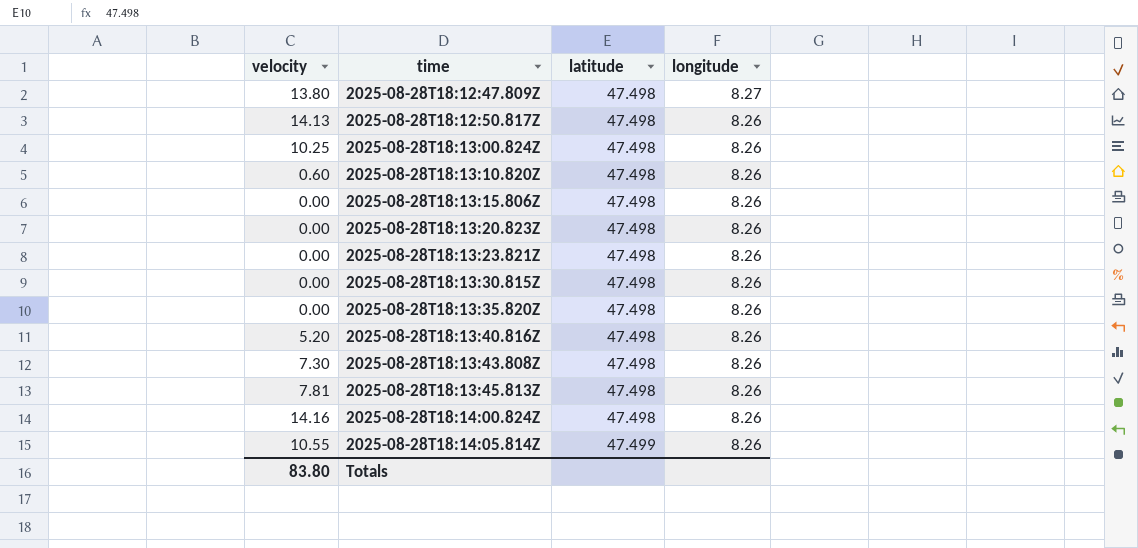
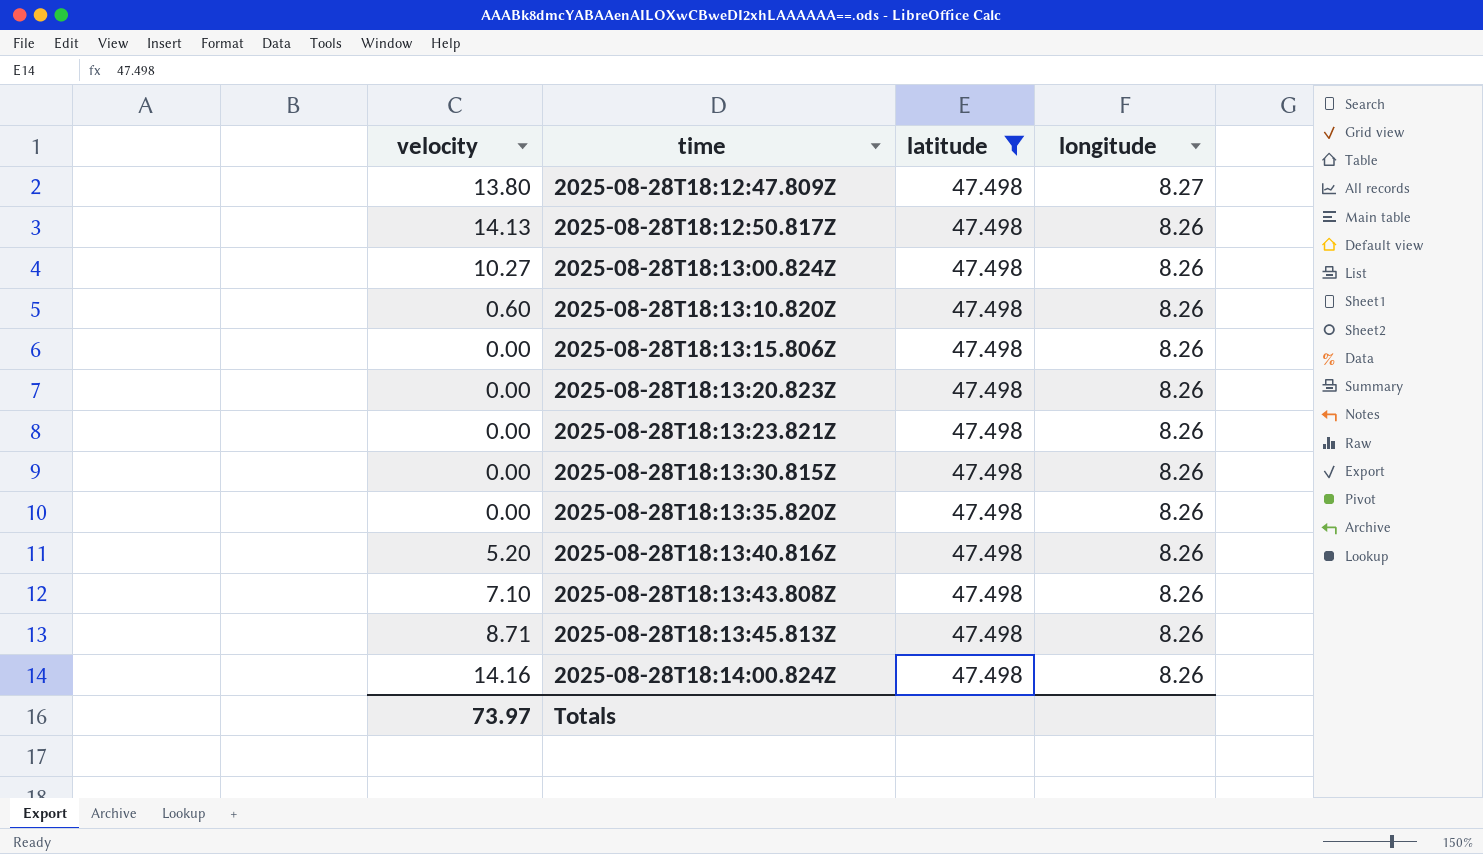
filter: none -> latitude = 47.498
2025-08-28T18:13:00.824Z | velocity: 10.25 -> 10.27
2025-08-28T18:13:43.808Z | velocity: 7.30 -> 7.10
2025-08-28T18:13:45.813Z | velocity: 7.81 -> 8.71
Totals | velocity: 83.80 -> 73.97

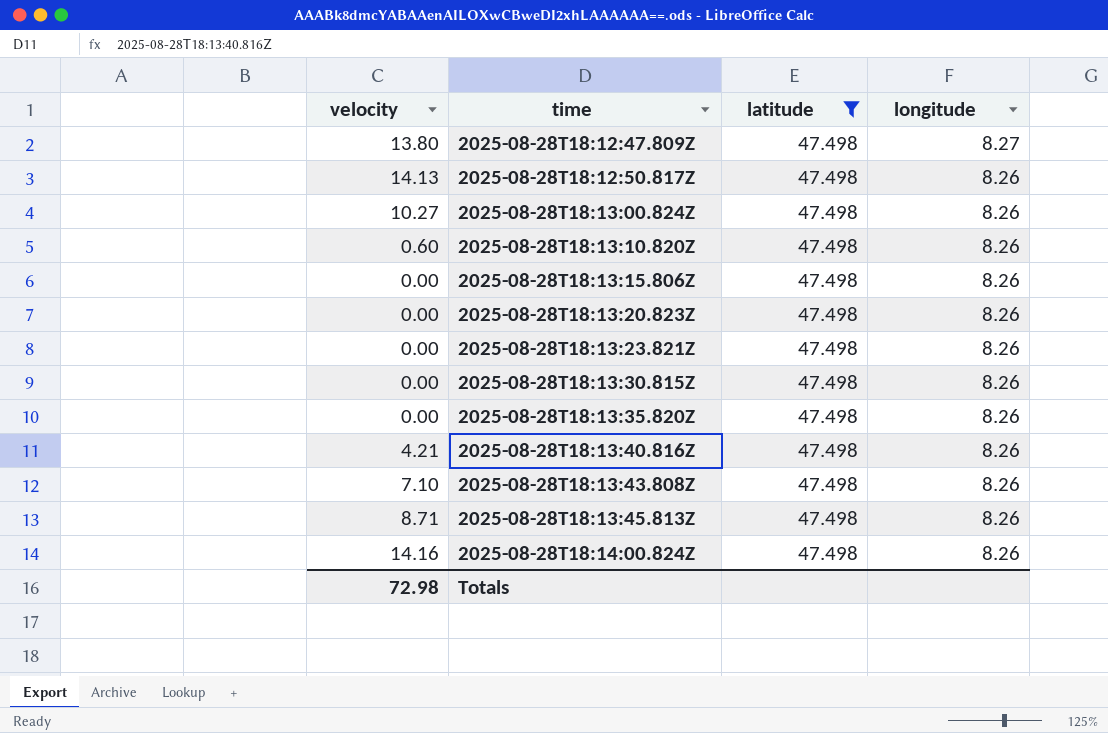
2025-08-28T18:13:40.816Z | velocity: 5.20 -> 4.21
Totals | velocity: 73.97 -> 72.98

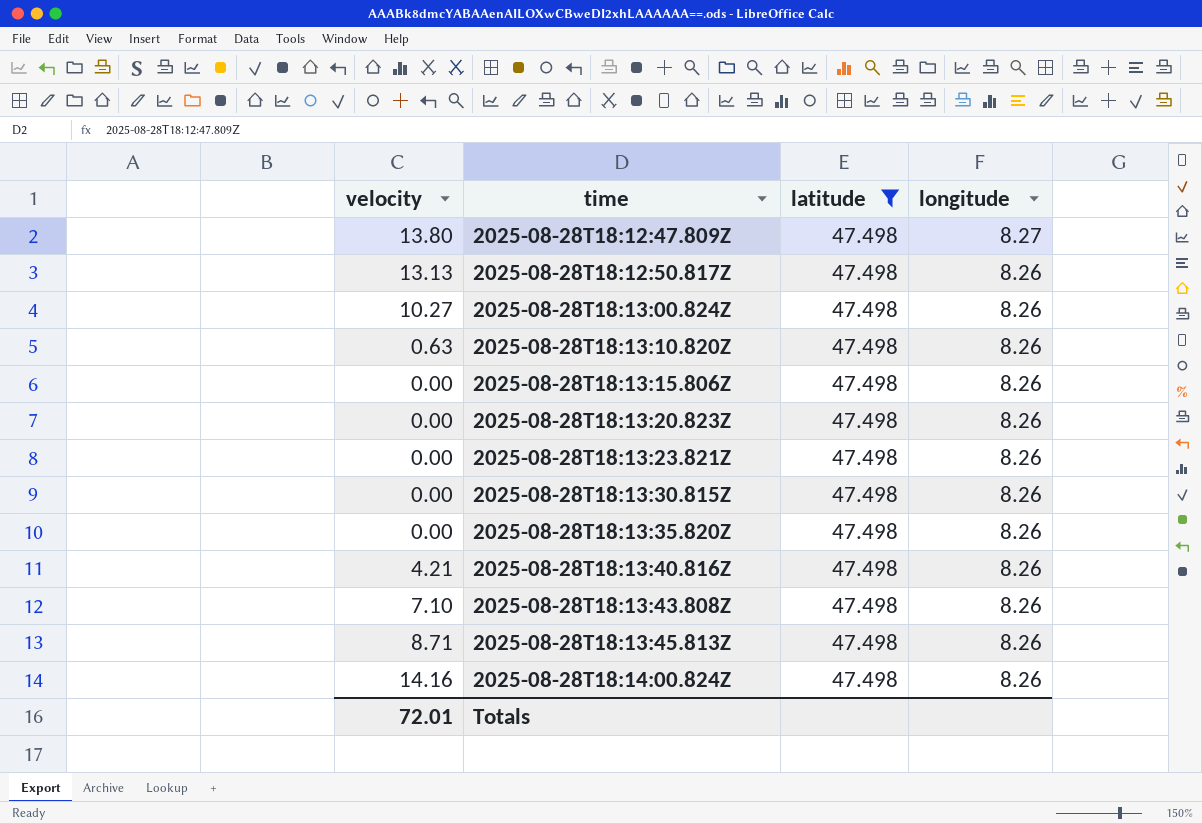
2025-08-28T18:12:50.817Z | velocity: 14.13 -> 13.13
2025-08-28T18:13:10.820Z | velocity: 0.60 -> 0.63
Totals | velocity: 72.98 -> 72.01

